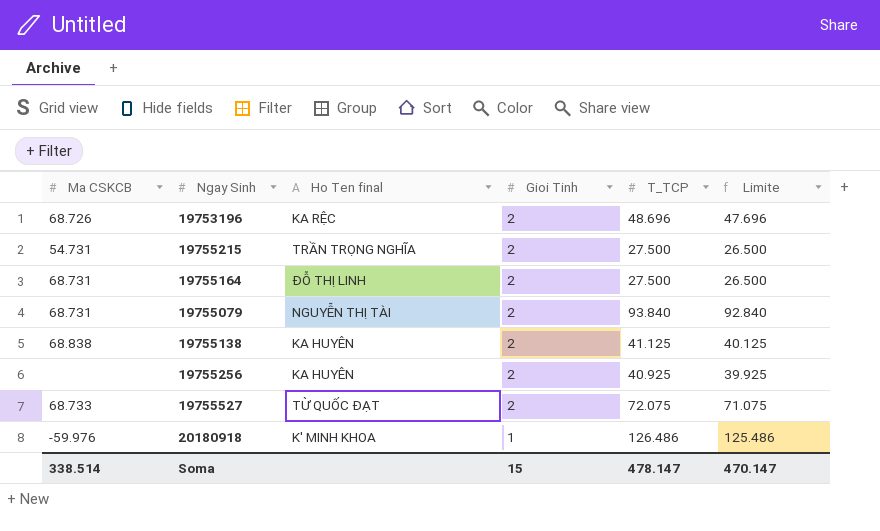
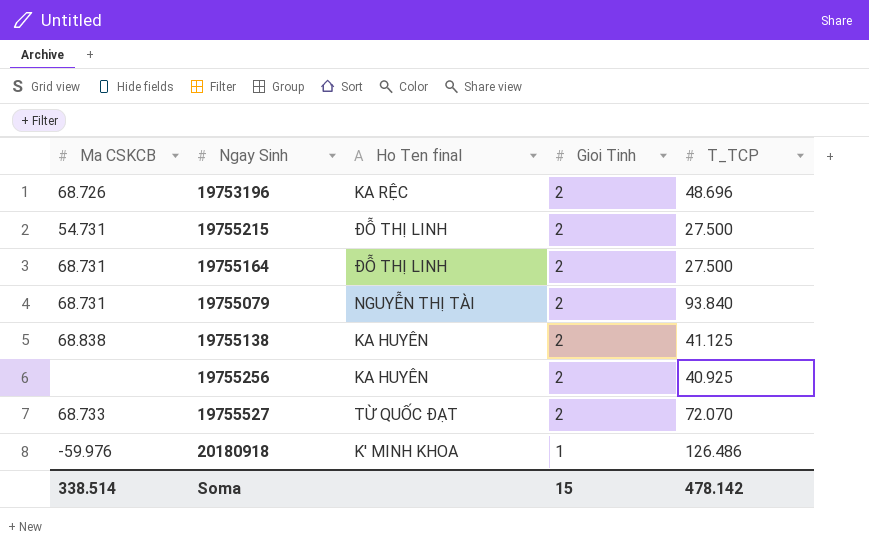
column Limite | formula: [T_TCP] - 1000 -> none
19755215 | Ho Ten final: TRẦN TRỌNG NGHĨA -> ĐỖ THỊ LINH
19755527 | T_TCP: 72.075 -> 72.070
Soma | T_TCP: 478.147 -> 478.142

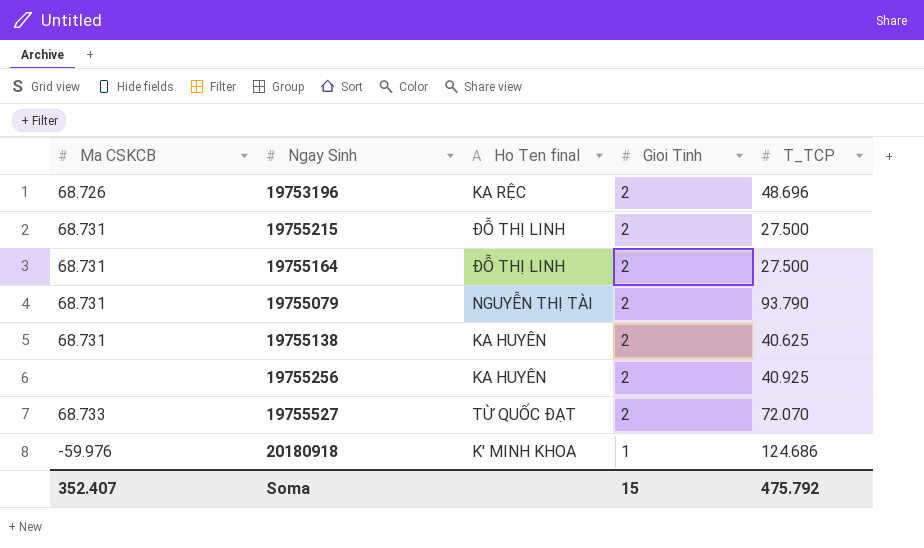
19755215 | Ma CSKCB: 54.731 -> 68.731
19755079 | T_TCP: 93.840 -> 93.790
19755138 | Ma CSKCB: 68.838 -> 68.731
19755138 | T_TCP: 41.125 -> 40.625
20180918 | T_TCP: 126.486 -> 124.686
Soma | Ma CSKCB: 338.514 -> 352.407
Soma | T_TCP: 478.142 -> 475.792

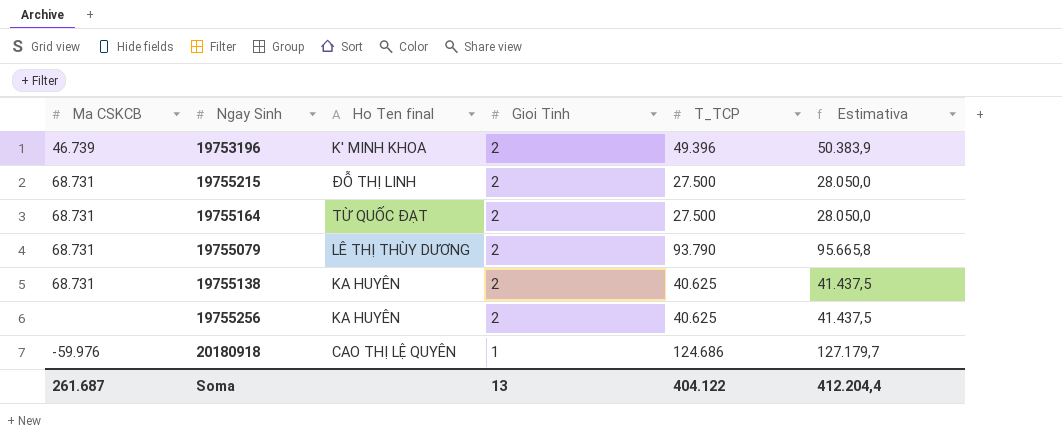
column Estimativa | formula: none -> [T_TCP] * 1,02
row 19755527: 68.733 | TỪ QUỐC ĐẠT | 2 | 72.070 -> none
19753196 | Ma CSKCB: 68.726 -> 46.739
19753196 | Ho Ten final: KA RỆC -> K' MINH KHOA
19753196 | T_TCP: 48.696 -> 49.396
19755164 | Ho Ten final: ĐỖ THỊ LINH -> TỪ QUỐC ĐẠT
19755079 | Ho Ten final: NGUYỄN THỊ TÀI -> LÊ THỊ THÙY DƯƠNG
19755256 | T_TCP: 40.925 -> 40.625
20180918 | Ho Ten final: K' MINH KHOA -> CAO THỊ LỆ QUYÊN
Soma | Ma CSKCB: 352.407 -> 261.687
Soma | Gioi Tinh: 15 -> 13
Soma | T_TCP: 475.792 -> 404.122

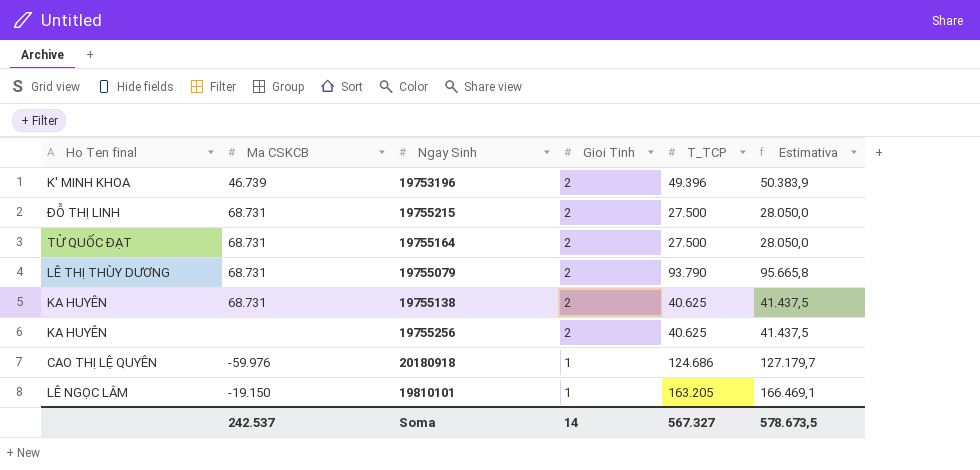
column Ho Ten final | position: 3 -> 1
row 19810101: none -> LÊ NGỌC LÂM | -19.150 | 1 | 163.205 | 166.469,1
Soma | Ma CSKCB: 261.687 -> 242.537
Soma | Gioi Tinh: 13 -> 14
Soma | T_TCP: 404.122 -> 567.327
Soma | Estimativa: 412.204,4 -> 578.673,5

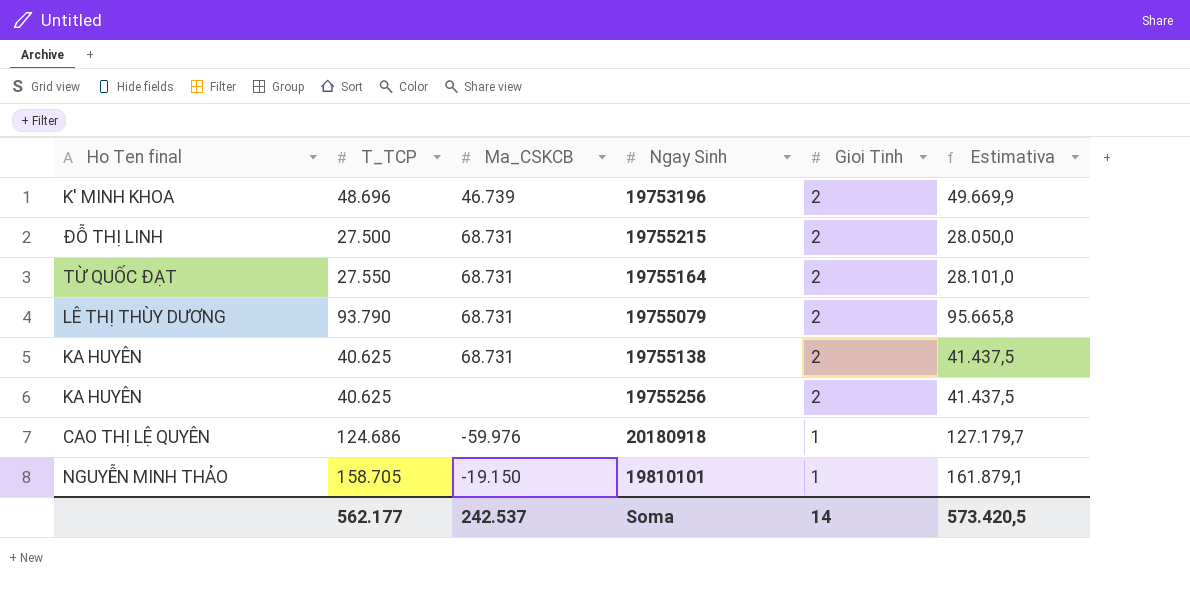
column T_TCP | position: 5 -> 2
column name: Ma CSKCB -> Ma_CSKCB
19753196 | T_TCP: 49.396 -> 48.696
19753196 | Estimativa: 50.383,9 -> 49.669,9
19755164 | T_TCP: 27.500 -> 27.550
19755164 | Estimativa: 28.050,0 -> 28.101,0
19810101 | Ho Ten final: LÊ NGỌC LÂM -> NGUYỄN MINH THẢO
19810101 | T_TCP: 163.205 -> 158.705
19810101 | Estimativa: 166.469,1 -> 161.879,1
Soma | T_TCP: 567.327 -> 562.177
Soma | Estimativa: 578.673,5 -> 573.420,5

